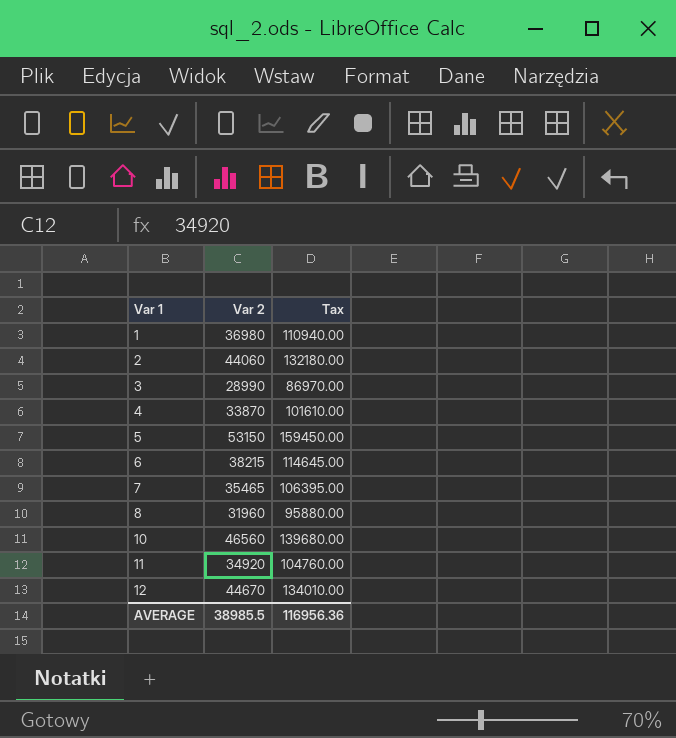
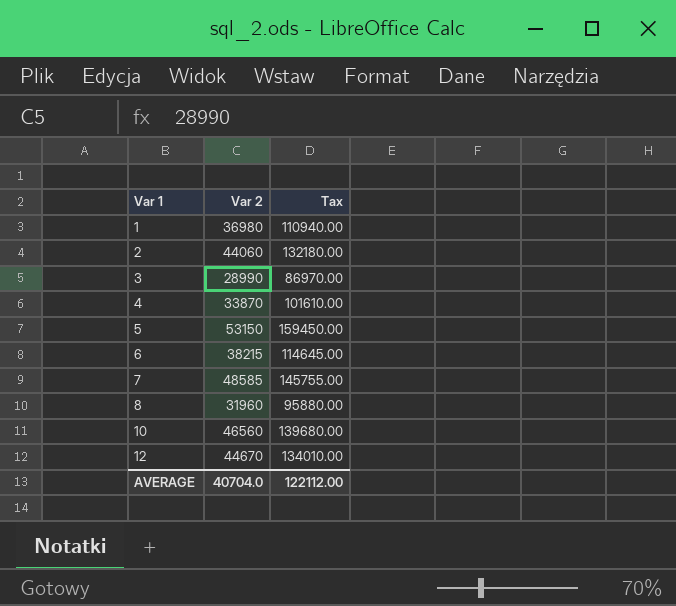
row 11: 34920 | 104760.00 -> none
7 | Var 2: 35465 -> 48585
7 | Tax: 106395.00 -> 145755.00
AVERAGE | Var 2: 38985.5 -> 40704.0
AVERAGE | Tax: 116956.36 -> 122112.00

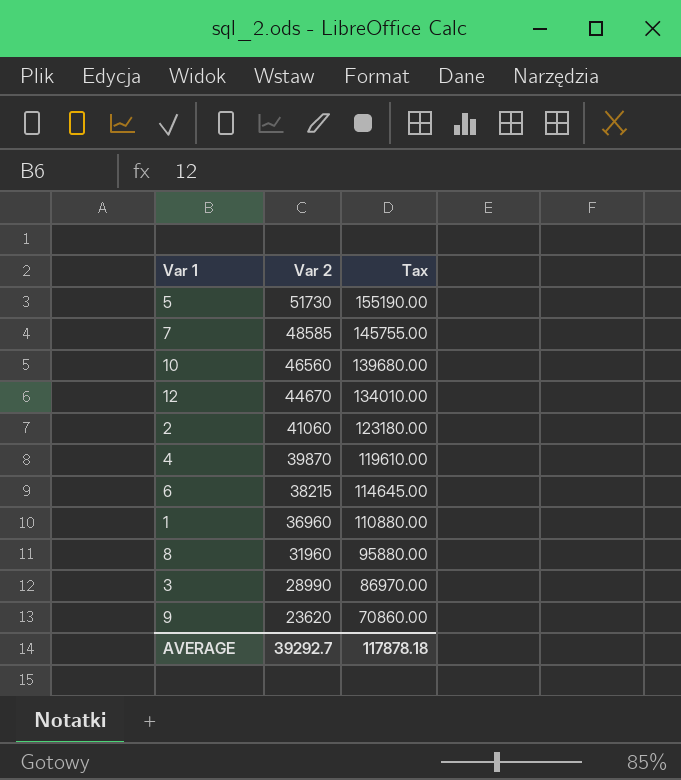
row order: Var 1 ascending -> Var 2 descending
5 | Var 2: 53150 -> 51730
5 | Tax: 159450.00 -> 155190.00
2 | Var 2: 44060 -> 41060
2 | Tax: 132180.00 -> 123180.00
4 | Var 2: 33870 -> 39870
4 | Tax: 101610.00 -> 119610.00
1 | Var 2: 36980 -> 36960
1 | Tax: 110940.00 -> 110880.00
row 9: none -> 23620 | 70860.00
AVERAGE | Var 2: 40704.0 -> 39292.7
AVERAGE | Tax: 122112.00 -> 117878.18

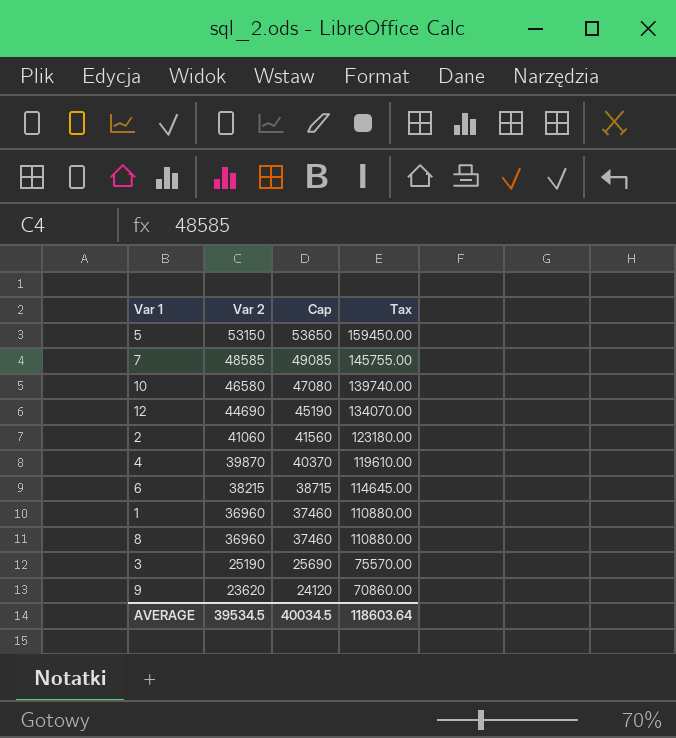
column Cap | formula: none -> [Var 2] + 500
5 | Var 2: 51730 -> 53150
5 | Tax: 155190.00 -> 159450.00
10 | Var 2: 46560 -> 46580
10 | Tax: 139680.00 -> 139740.00
12 | Var 2: 44670 -> 44690
12 | Tax: 134010.00 -> 134070.00
8 | Var 2: 31960 -> 36960
8 | Tax: 95880.00 -> 110880.00
3 | Var 2: 28990 -> 25190
3 | Tax: 86970.00 -> 75570.00
AVERAGE | Var 2: 39292.7 -> 39534.5
AVERAGE | Tax: 117878.18 -> 118603.64

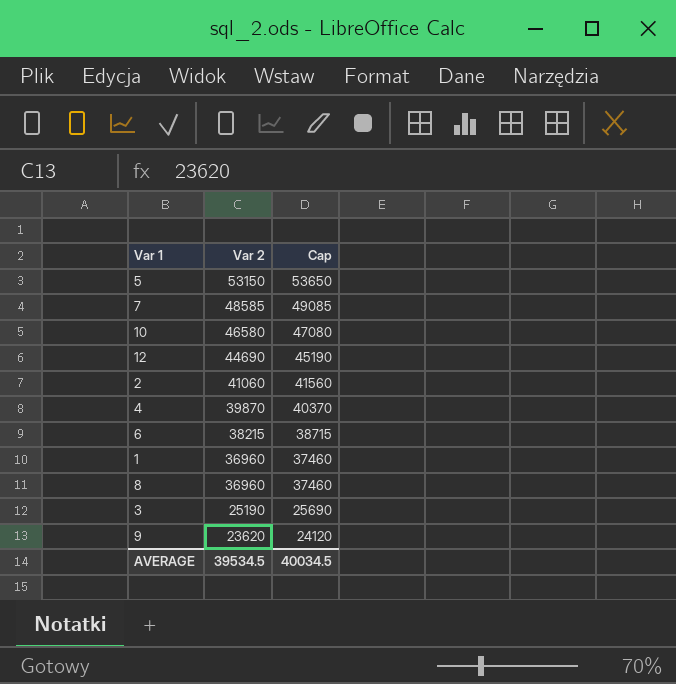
column Tax | formula: [Var 2] * 3 -> none

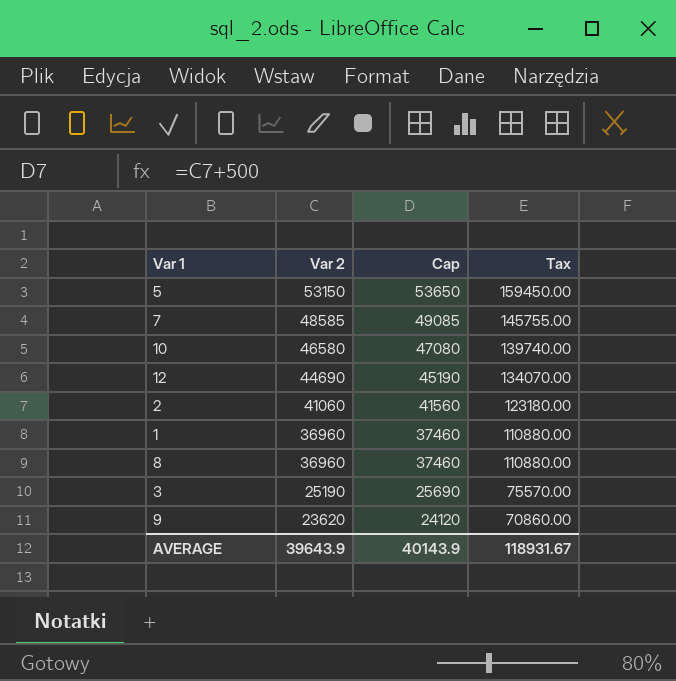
column Tax | formula: none -> [Var 2] * 3
row 4: 39870 | 40370 -> none
row 6: 38215 | 38715 -> none
AVERAGE | Var 2: 39534.5 -> 39643.9
AVERAGE | Cap: 40034.5 -> 40143.9

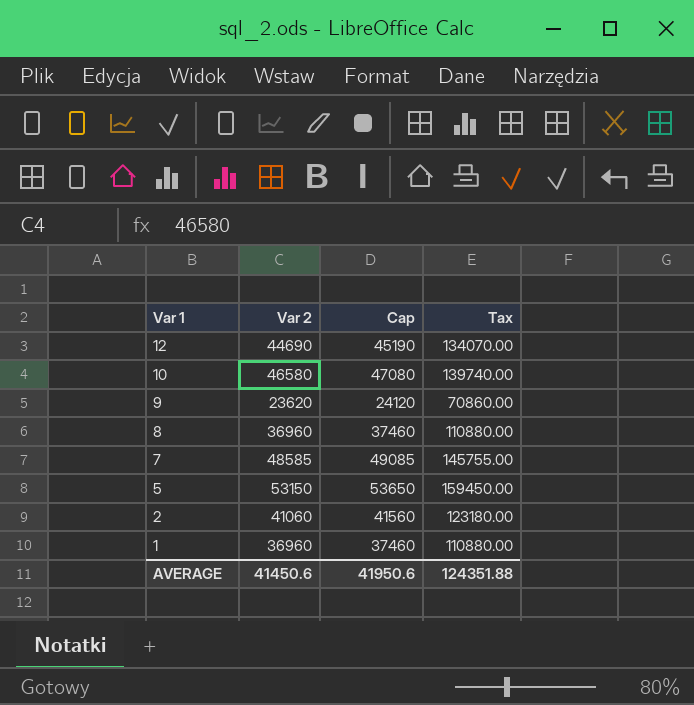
row order: Var 2 descending -> Var 1 descending
row 3: 25190 | 25690 | 75570.00 -> none
AVERAGE | Var 2: 39643.9 -> 41450.6
AVERAGE | Cap: 40143.9 -> 41950.6
AVERAGE | Tax: 118931.67 -> 124351.88

